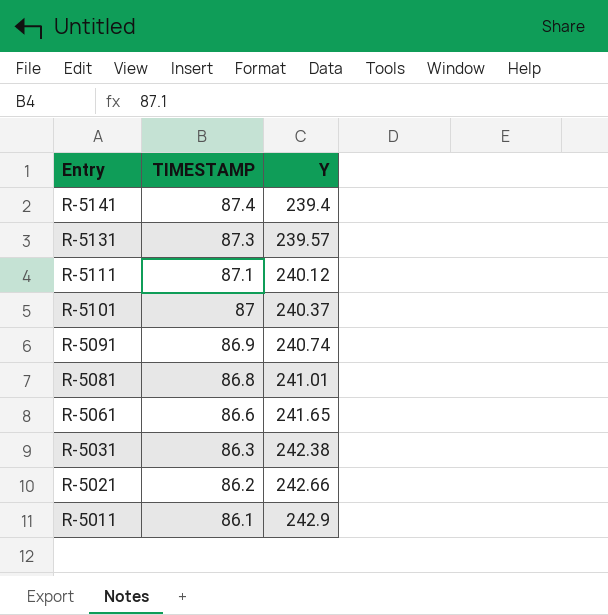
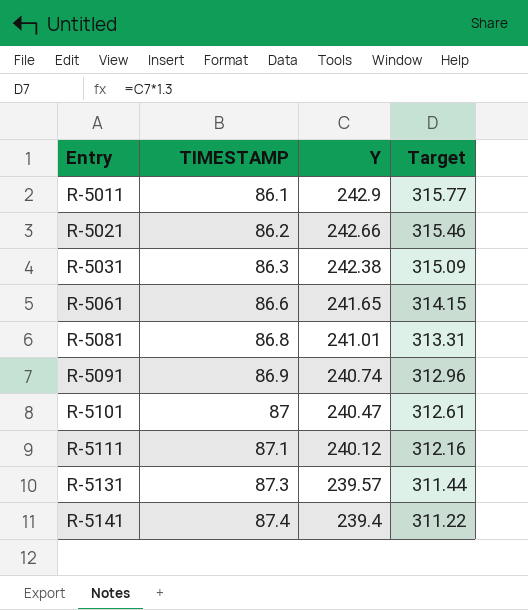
row order: Entry descending -> Entry ascending
column Target | formula: none -> [Y] * 1.3
R-5101 | Y: 240.37 -> 240.47

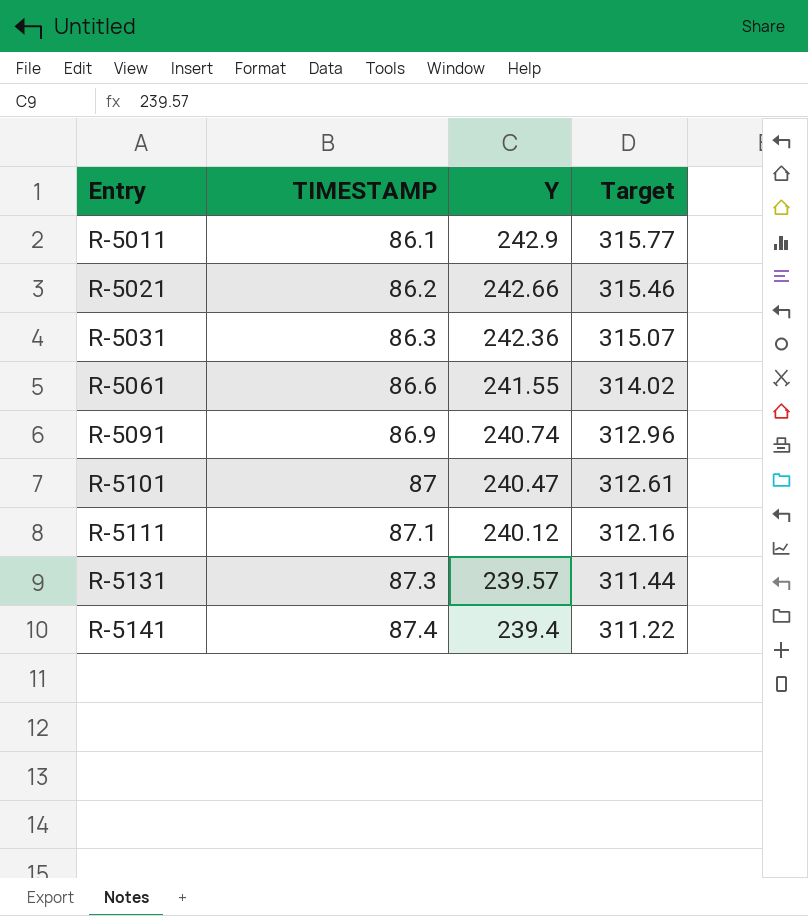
row R-5081: 86.8 | 241.01 | 313.31 -> none
R-5031 | Y: 242.38 -> 242.36
R-5031 | Target: 315.09 -> 315.07
R-5061 | Y: 241.65 -> 241.55
R-5061 | Target: 314.15 -> 314.02

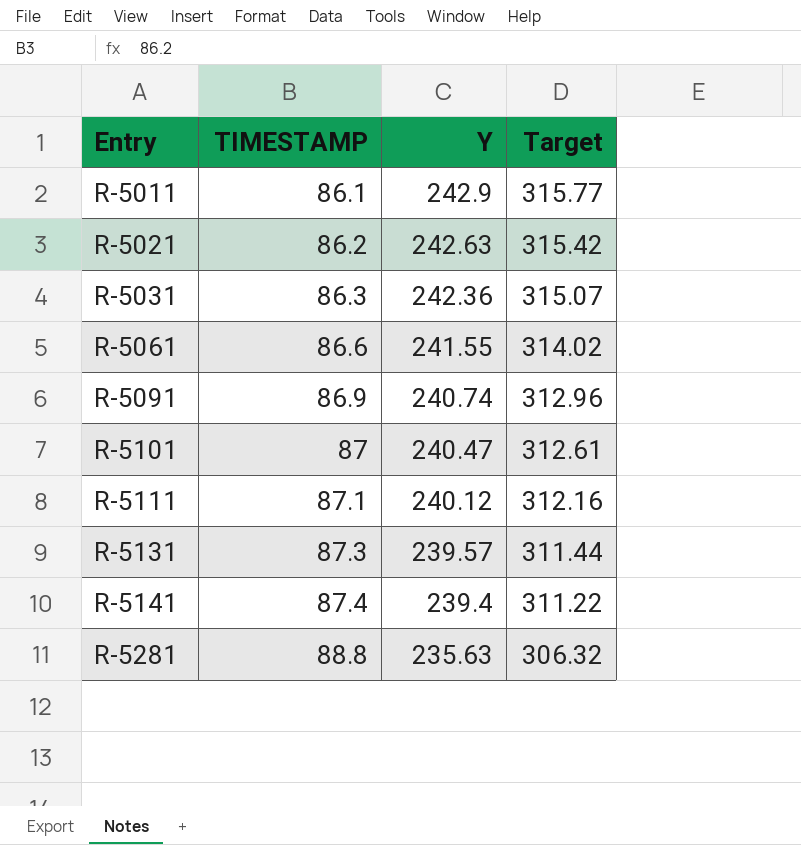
R-5021 | Y: 242.66 -> 242.63
R-5021 | Target: 315.46 -> 315.42
row R-5281: none -> 88.8 | 235.63 | 306.32

